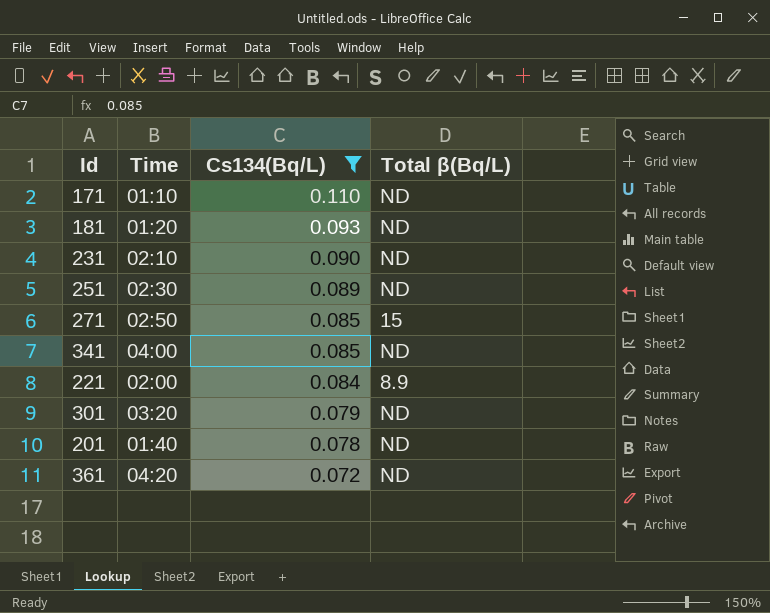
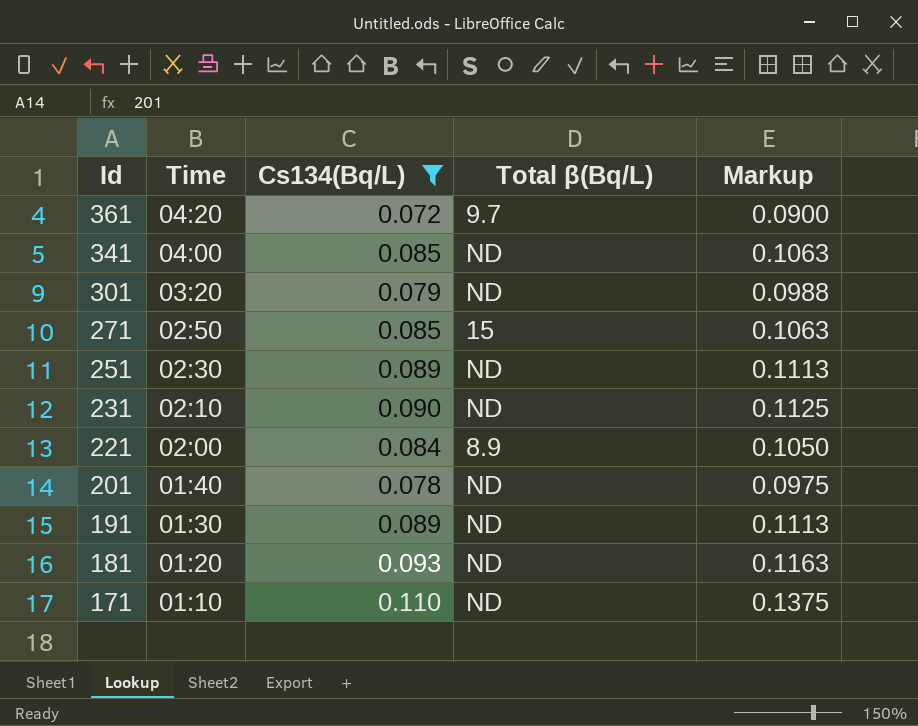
row order: Cs134(Bq/L) descending -> Id descending
column Markup | formula: none -> [Cs134(Bq/L)] * 1.25
361 | Total β(Bq/L): ND -> 9.7
row 191: none -> 01:30 | 0.089 | ND | 0.1113

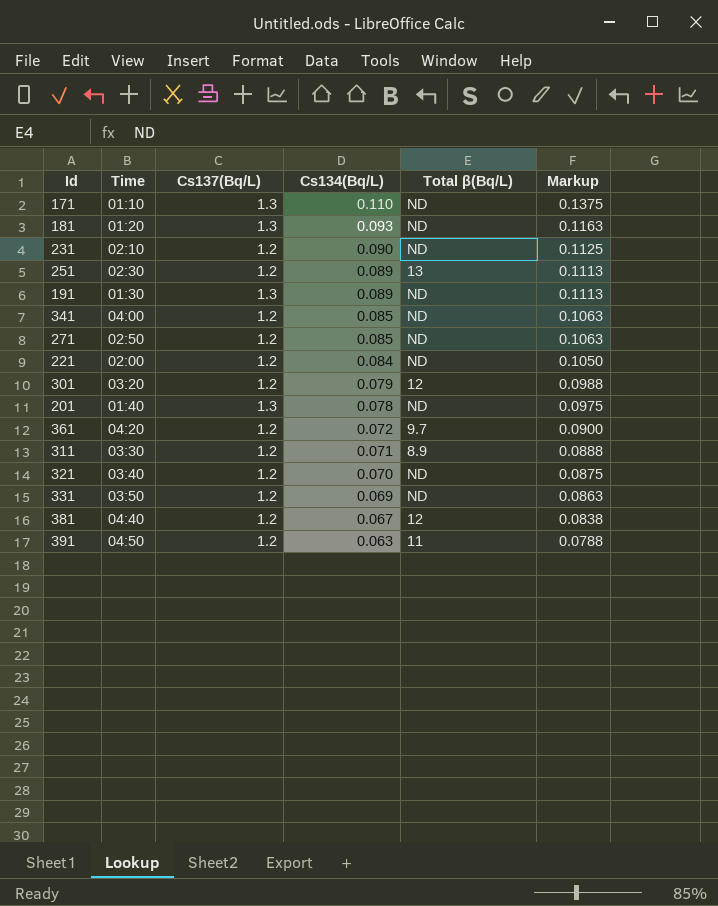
filter: Cs134(Bq/L) >= 0.072 -> none
row order: Id descending -> Cs134(Bq/L) descending
column Cs137(Bq/L) | position: none -> 3
251 | Total β(Bq/L): ND -> 13
271 | Total β(Bq/L): 15 -> ND
221 | Total β(Bq/L): 8.9 -> ND
301 | Total β(Bq/L): ND -> 12

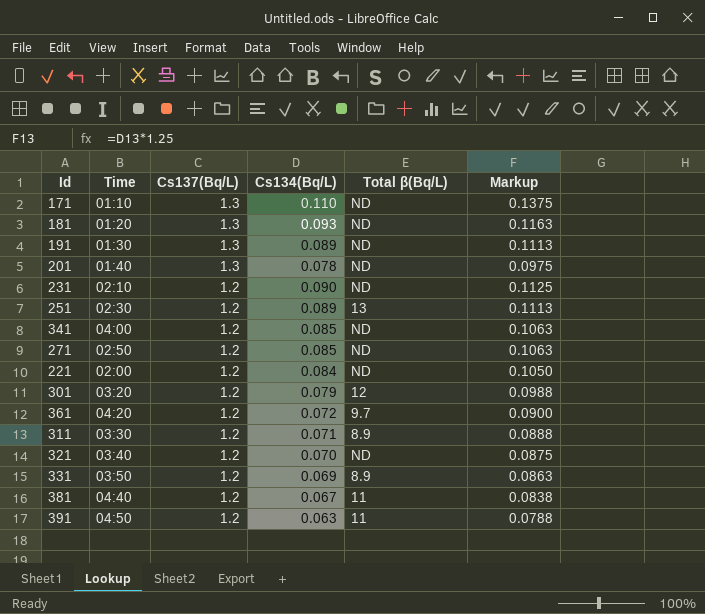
row order: Cs134(Bq/L) descending -> Cs137(Bq/L) descending
331 | Total β(Bq/L): ND -> 8.9
381 | Total β(Bq/L): 12 -> 11

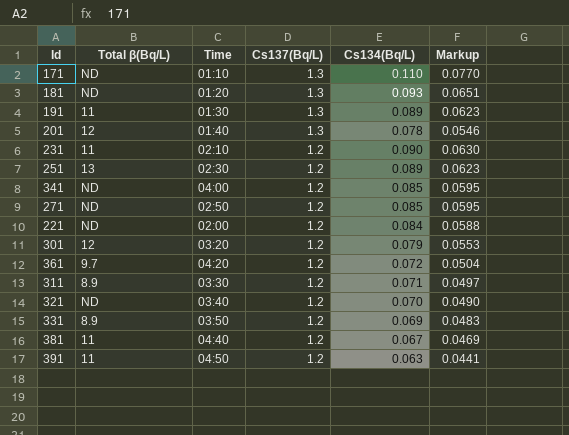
column Total β(Bq/L) | position: 5 -> 2
column Markup | formula: [Cs134(Bq/L)] * 1.25 -> [Cs134(Bq/L)] * 0.7
191 | Total β(Bq/L): ND -> 11
201 | Total β(Bq/L): ND -> 12
231 | Total β(Bq/L): ND -> 11

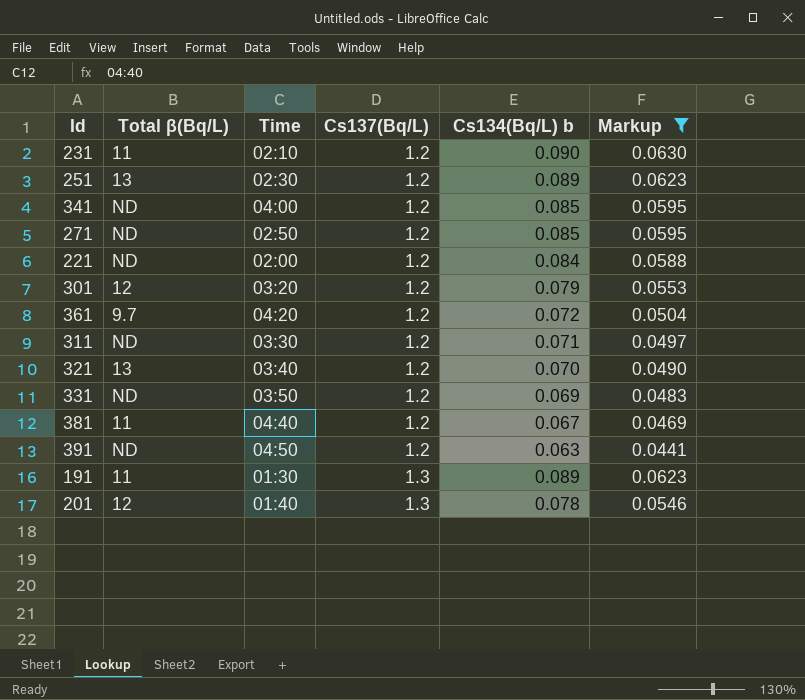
filter: none -> Markup <= 0.0630
row order: Cs137(Bq/L) descending -> Cs137(Bq/L) ascending
column name: Cs134(Bq/L) -> Cs134(Bq/L) b
311 | Total β(Bq/L): 8.9 -> ND
321 | Total β(Bq/L): ND -> 13
331 | Total β(Bq/L): 8.9 -> ND
391 | Total β(Bq/L): 11 -> ND

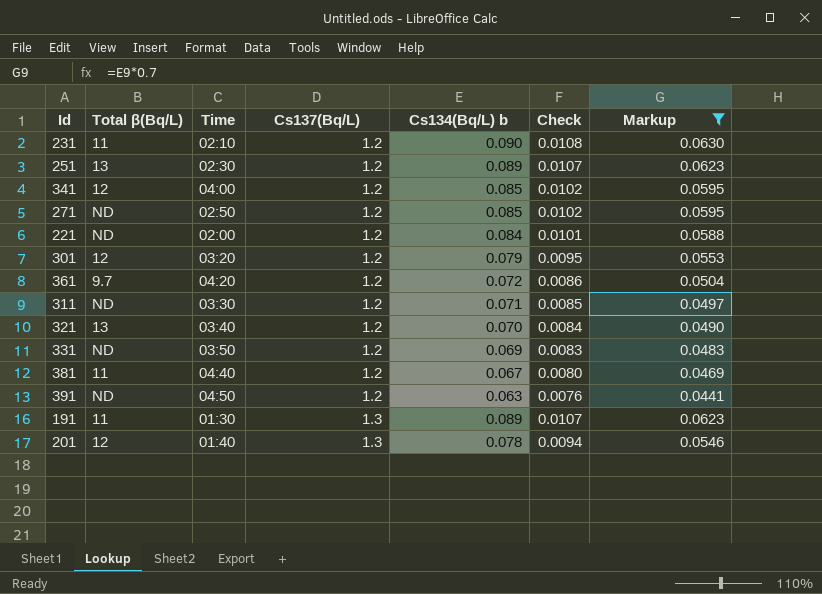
column Check | formula: none -> [Cs134(Bq/L) b] * 0.12
341 | Total β(Bq/L): ND -> 12

